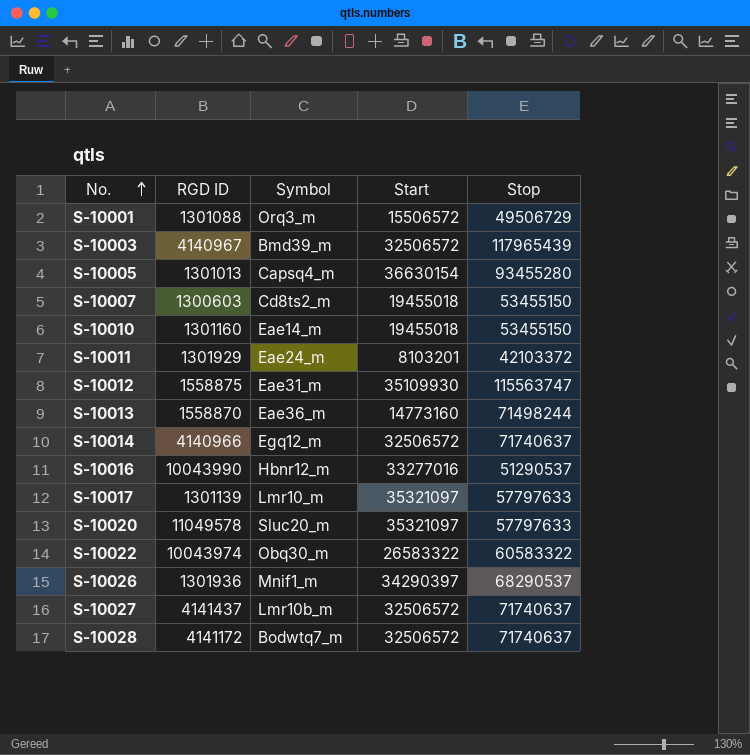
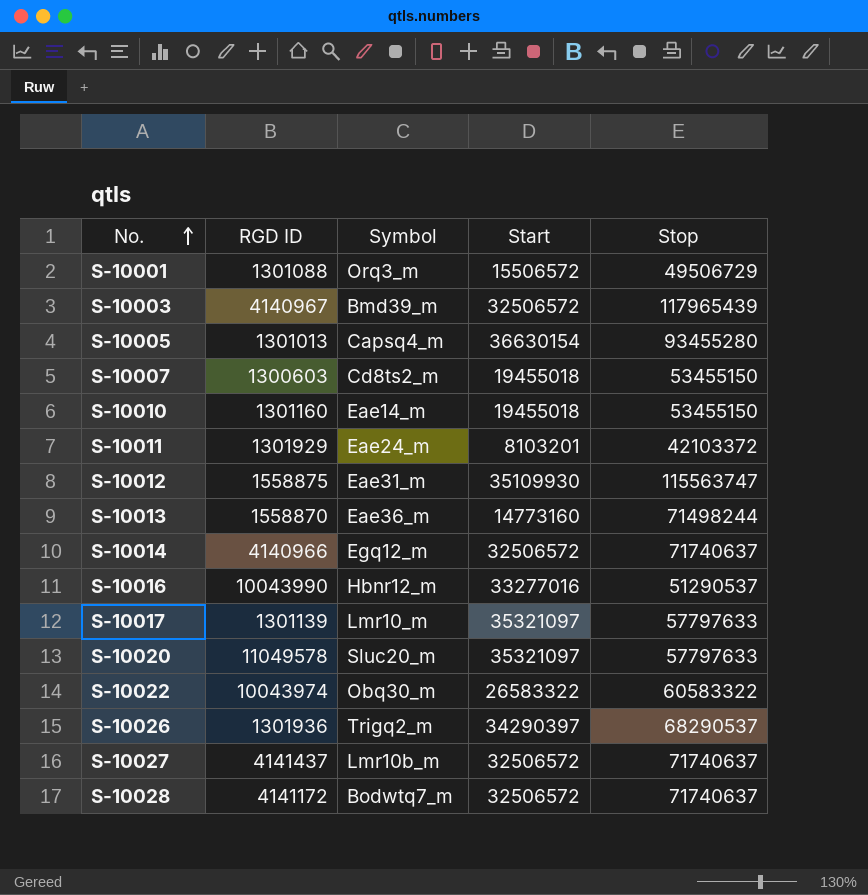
S-10026 | Symbol: Mnif1_m -> Trigq2_m

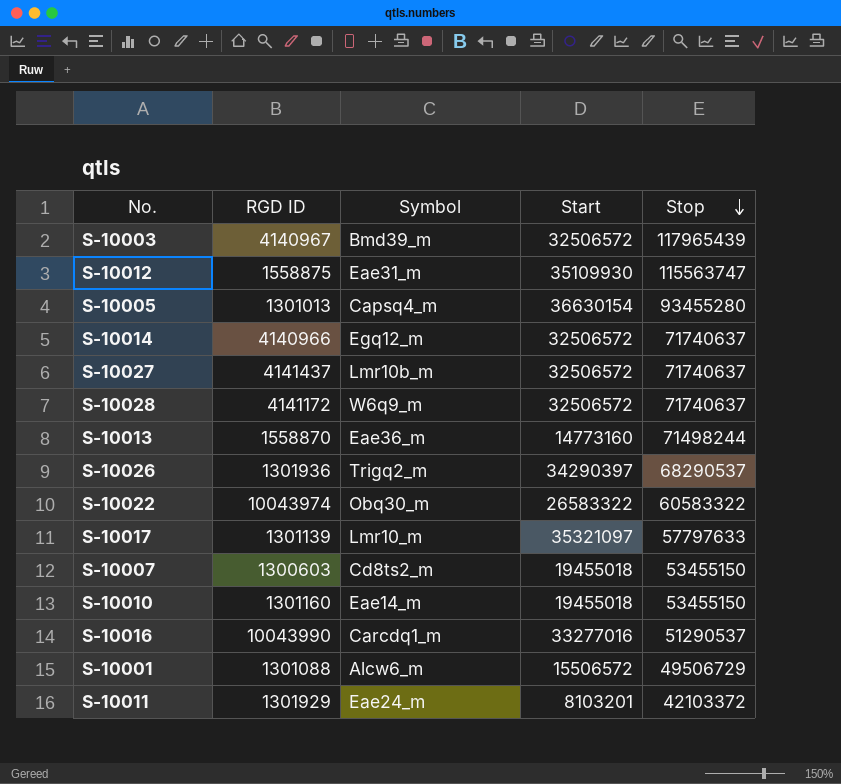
row order: No. ascending -> Stop descending
row S-10020: 11049578 | Sluc20_m | 35321097 | 57797633 -> none
S-10028 | Symbol: Bodwtq7_m -> W6q9_m
S-10016 | Symbol: Hbnr12_m -> Carcdq1_m
S-10001 | Symbol: Orq3_m -> Alcw6_m

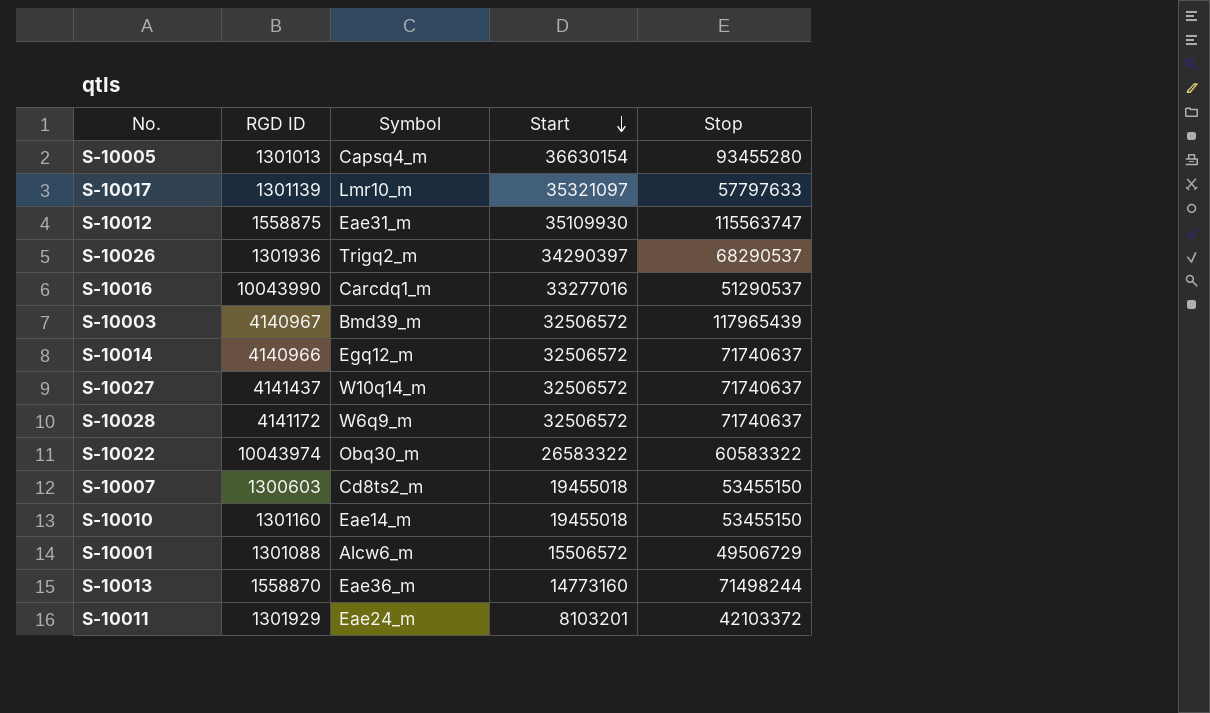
row order: Stop descending -> Start descending
S-10027 | Symbol: Lmr10b_m -> W10q14_m

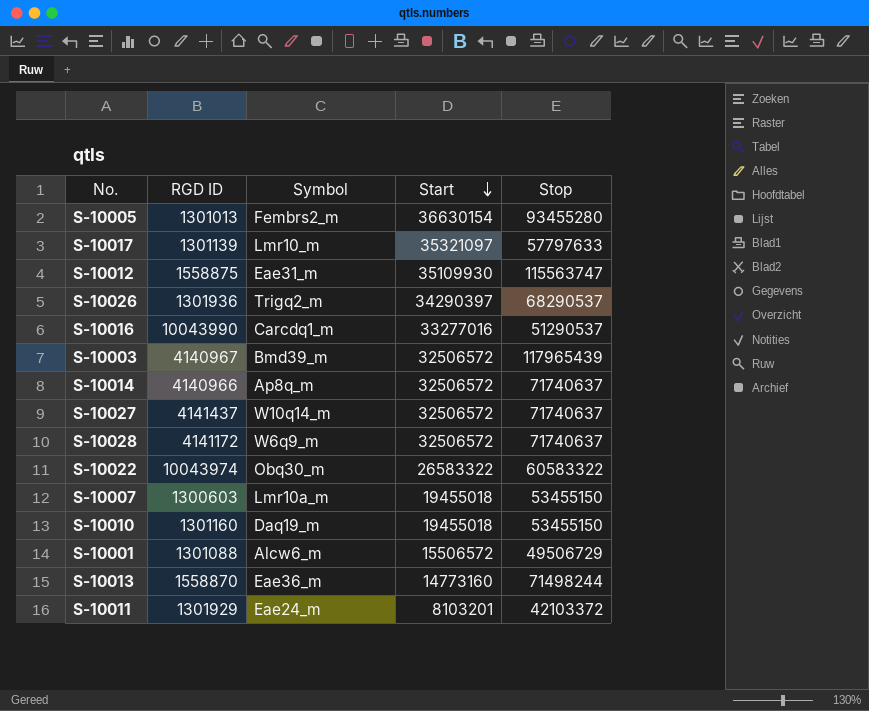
S-10005 | Symbol: Capsq4_m -> Fembrs2_m
S-10014 | Symbol: Egq12_m -> Ap8q_m
S-10007 | Symbol: Cd8ts2_m -> Lmr10a_m
S-10010 | Symbol: Eae14_m -> Daq19_m

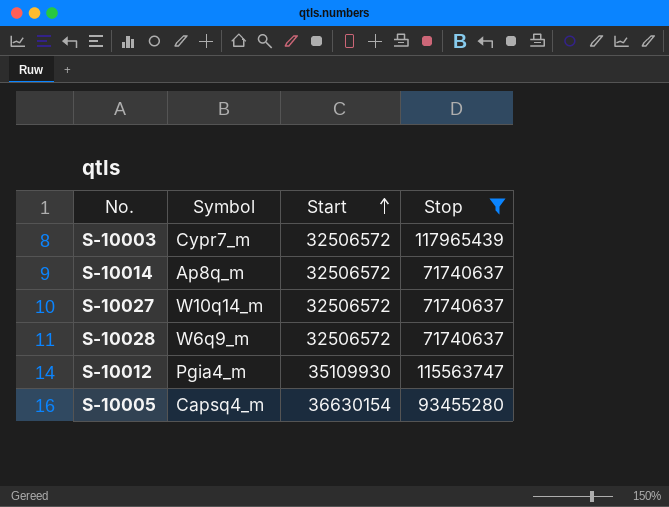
filter: none -> Stop >= 71740637
row order: Start descending -> Start ascending
column RGD ID | position: 2 -> none
S-10003 | Symbol: Bmd39_m -> Cypr7_m
S-10012 | Symbol: Eae31_m -> Pgia4_m
S-10005 | Symbol: Fembrs2_m -> Capsq4_m

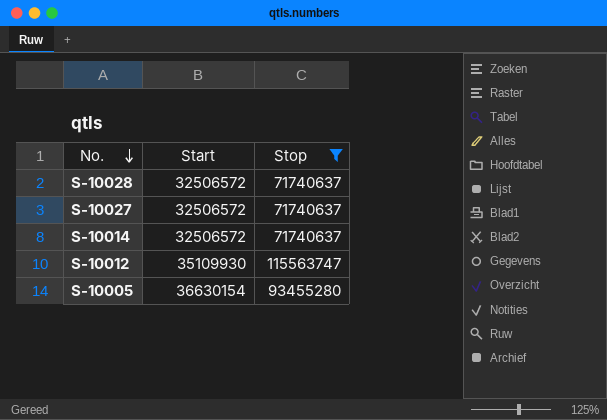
row order: Start ascending -> No. descending
column Symbol | position: 2 -> none
row S-10003: Cypr7_m | 32506572 | 117965439 -> none

